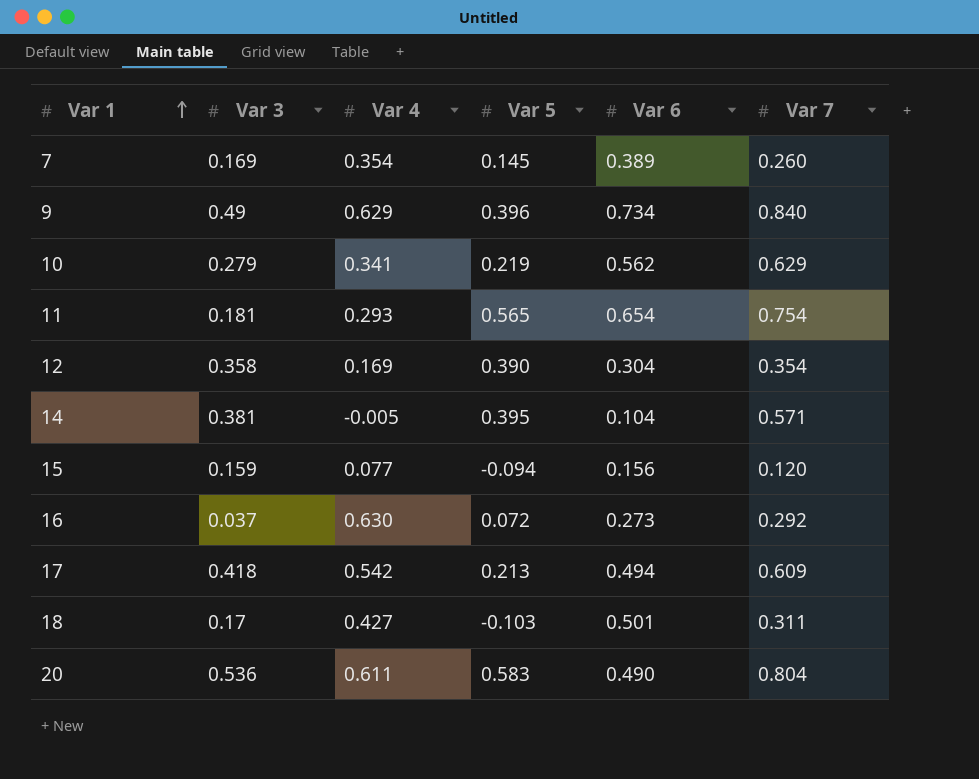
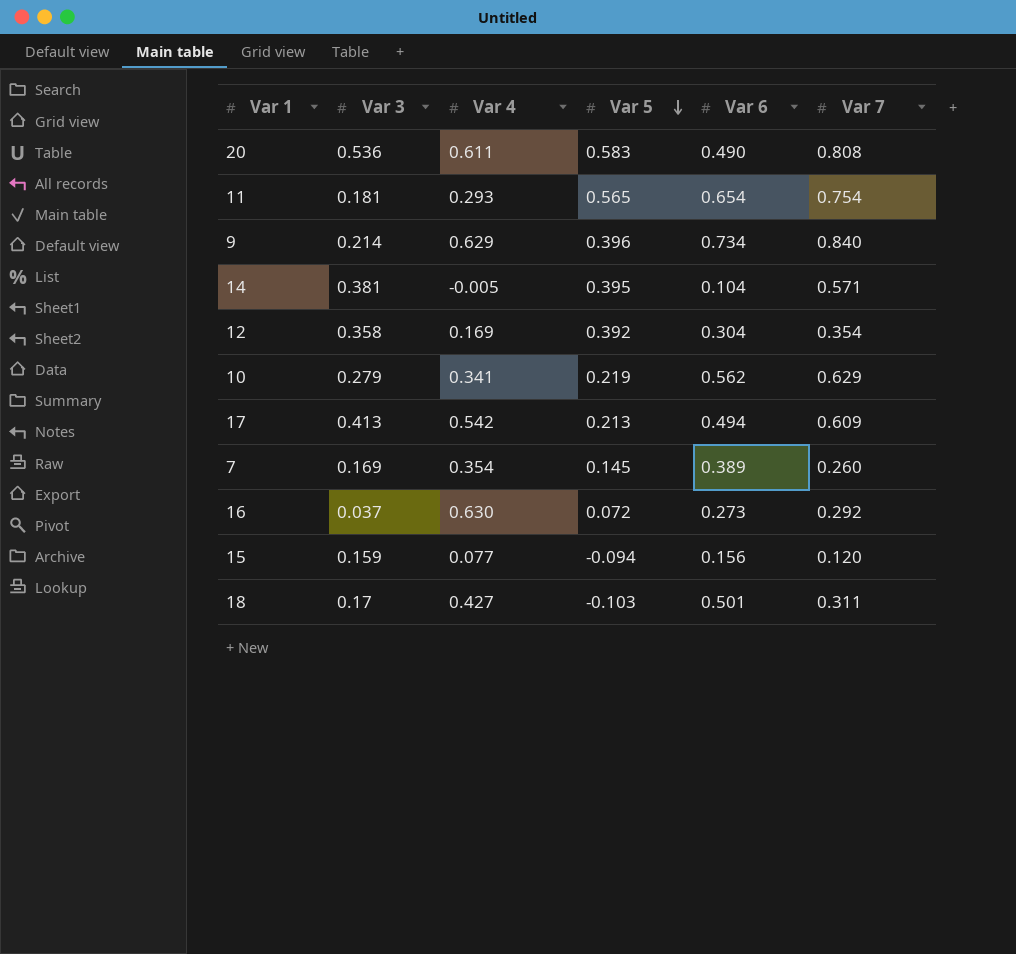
row order: Var 1 ascending -> Var 5 descending
20 | Var 7: 0.804 -> 0.808
9 | Var 3: 0.49 -> 0.214
12 | Var 5: 0.390 -> 0.392
17 | Var 3: 0.418 -> 0.413

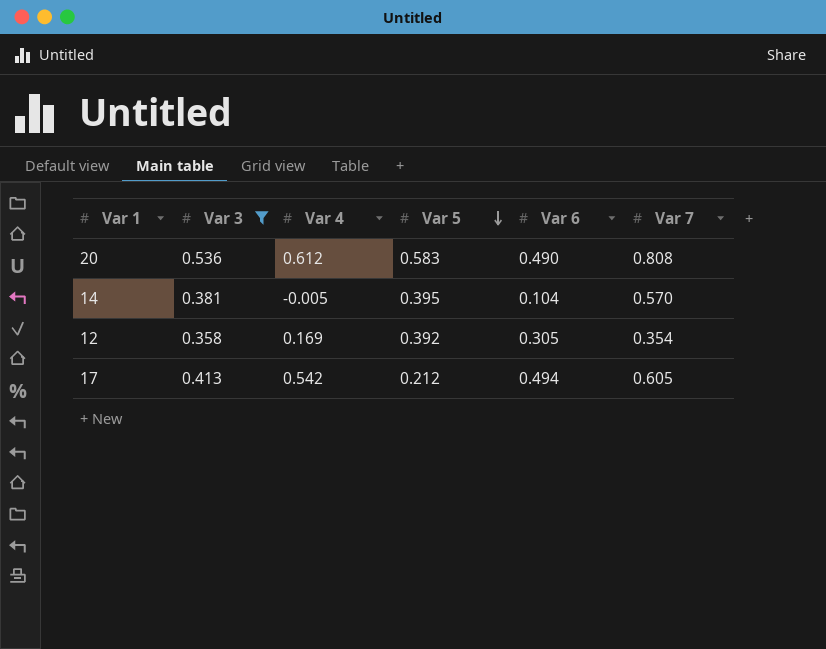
filter: none -> Var 3 >= 0.358
20 | Var 4: 0.611 -> 0.612
14 | Var 7: 0.571 -> 0.570
12 | Var 6: 0.304 -> 0.305
17 | Var 5: 0.213 -> 0.212
17 | Var 7: 0.609 -> 0.605

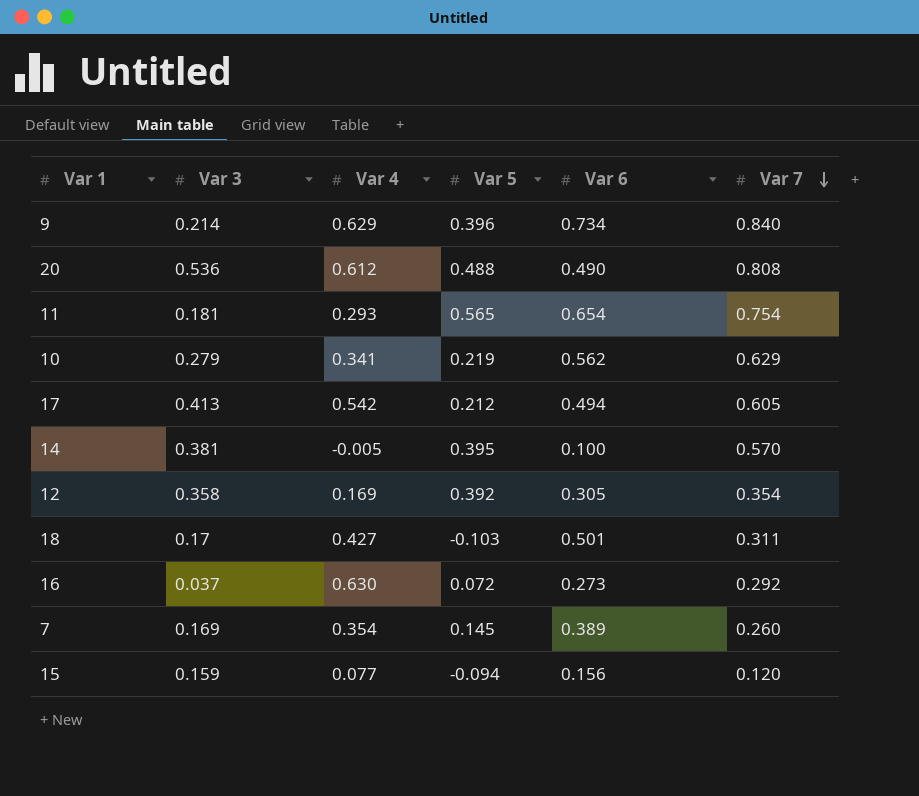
filter: Var 3 >= 0.358 -> none
row order: Var 5 descending -> Var 7 descending
20 | Var 5: 0.583 -> 0.488
14 | Var 6: 0.104 -> 0.100

